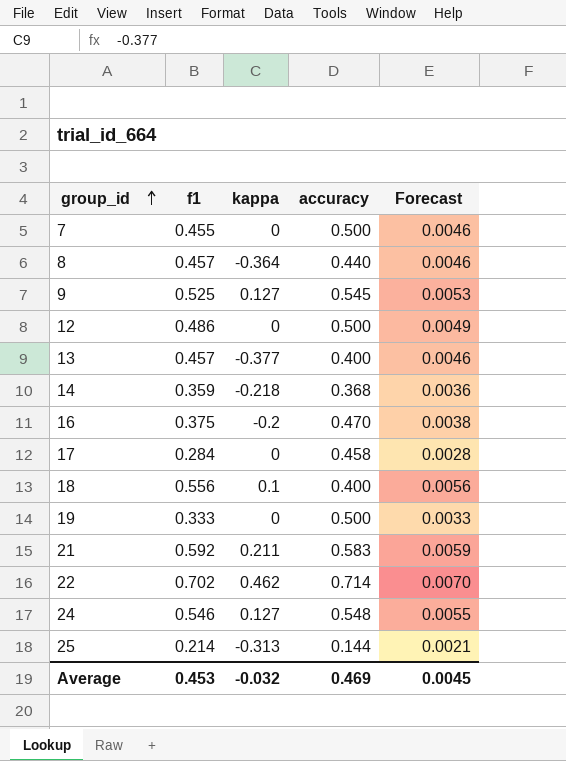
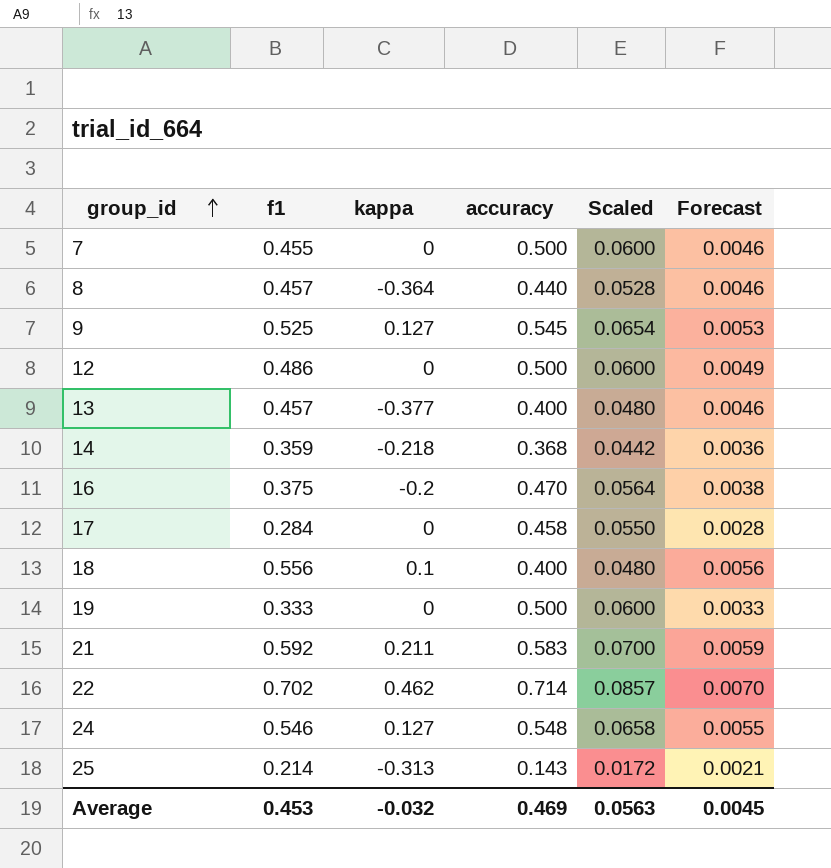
column Scaled | formula: none -> [accuracy] * 0.12
25 | accuracy: 0.144 -> 0.143

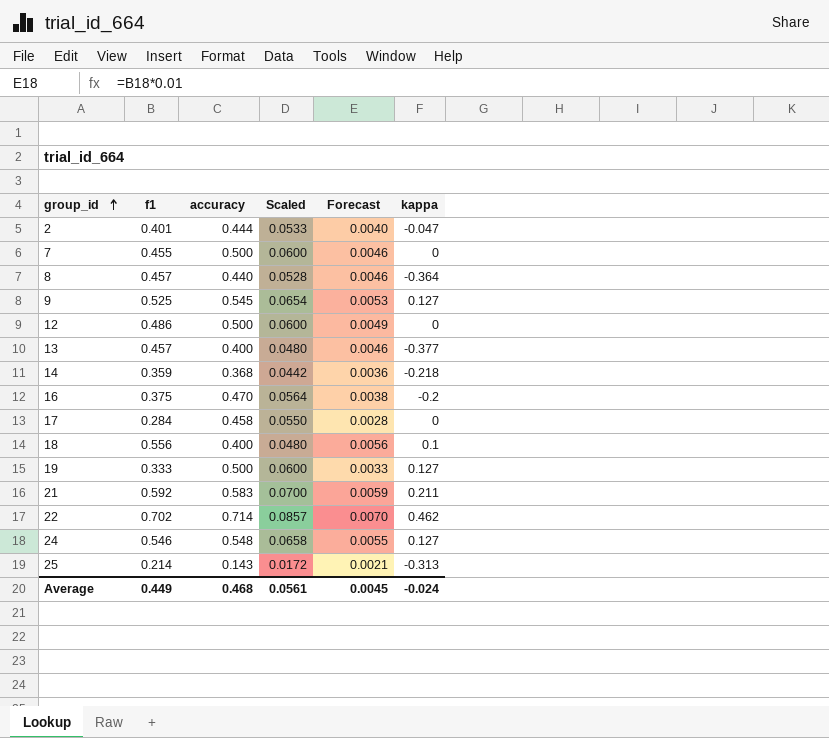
column kappa | position: 3 -> 6
row 2: none -> 0.401 | 0.444 | 0.0533 | 0.0040 | -0.047
19 | kappa: 0 -> 0.127
Average | f1: 0.453 -> 0.449
Average | accuracy: 0.469 -> 0.468
Average | Scaled: 0.0563 -> 0.0561
Average | kappa: -0.032 -> -0.024

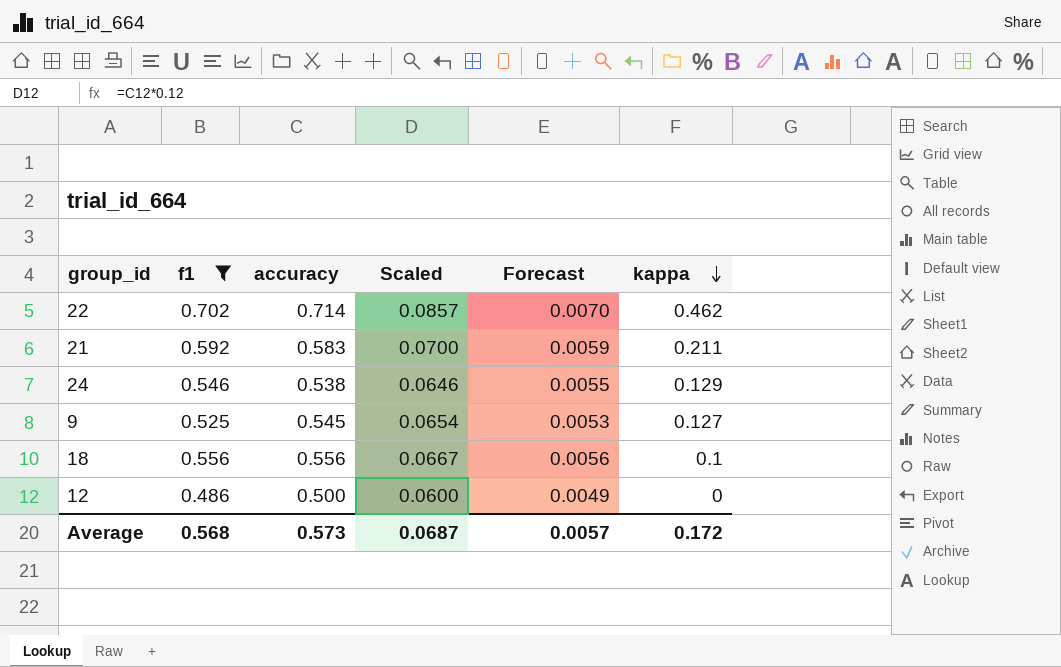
filter: none -> f1 >= 0.486
row order: group_id ascending -> kappa descending
24 | accuracy: 0.548 -> 0.538
24 | Scaled: 0.0658 -> 0.0646
24 | kappa: 0.127 -> 0.129
18 | accuracy: 0.400 -> 0.556
18 | Scaled: 0.0480 -> 0.0667
Average | f1: 0.449 -> 0.568
Average | accuracy: 0.468 -> 0.573
Average | Scaled: 0.0561 -> 0.0687
Average | Forecast: 0.0045 -> 0.0057
Average | kappa: -0.024 -> 0.172

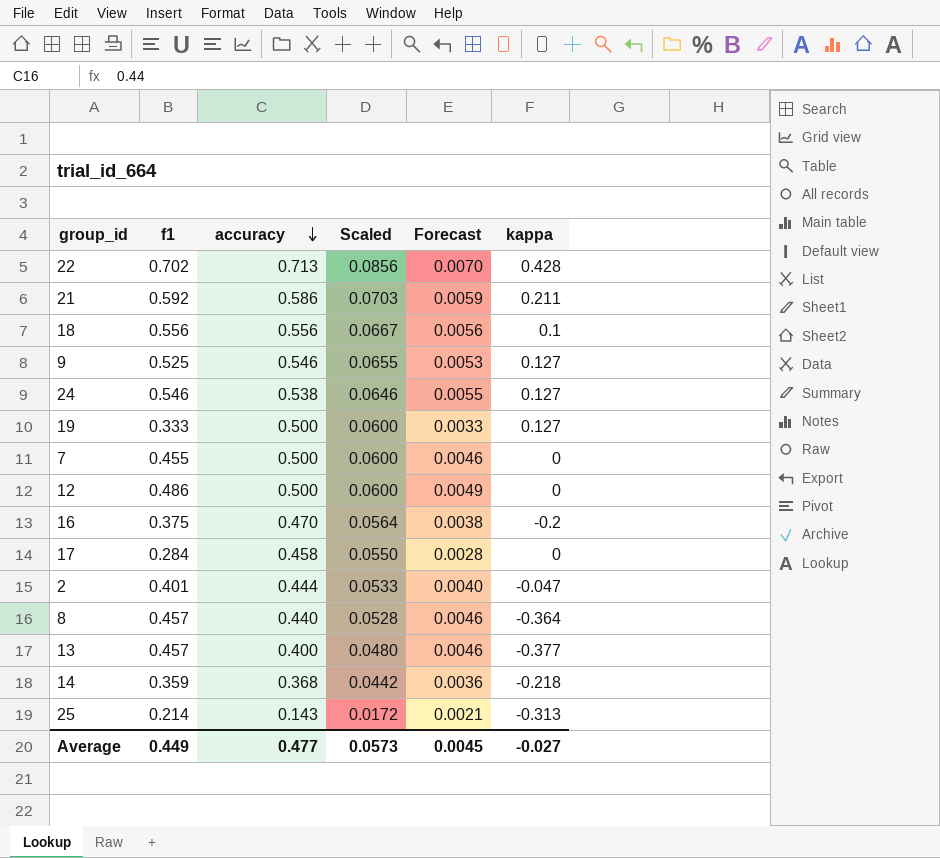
filter: f1 >= 0.486 -> none
row order: kappa descending -> accuracy descending
22 | accuracy: 0.714 -> 0.713
22 | Scaled: 0.0857 -> 0.0856
22 | kappa: 0.462 -> 0.428
21 | accuracy: 0.583 -> 0.586
21 | Scaled: 0.0700 -> 0.0703
9 | accuracy: 0.545 -> 0.546
9 | Scaled: 0.0654 -> 0.0655
24 | kappa: 0.129 -> 0.127
Average | f1: 0.568 -> 0.449
Average | accuracy: 0.573 -> 0.477
Average | Scaled: 0.0687 -> 0.0573
Average | Forecast: 0.0057 -> 0.0045
Average | kappa: 0.172 -> -0.027

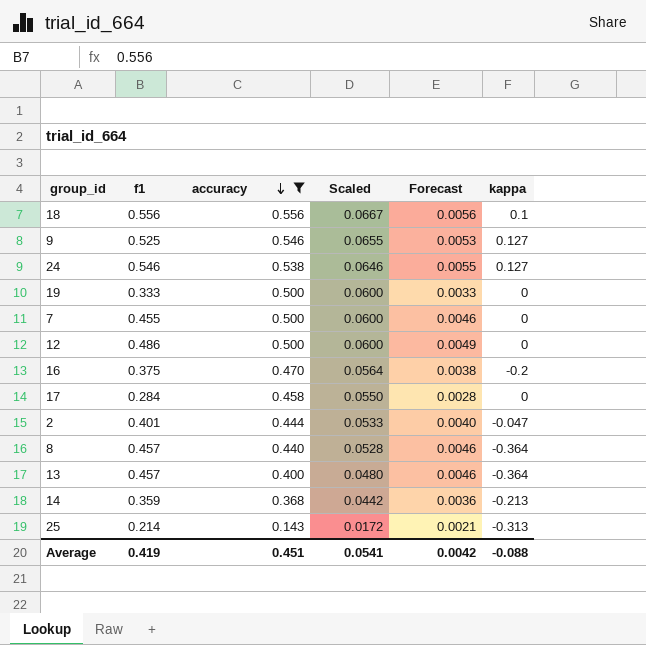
filter: none -> accuracy <= 0.556
19 | kappa: 0.127 -> 0
13 | kappa: -0.377 -> -0.364
14 | kappa: -0.218 -> -0.213
Average | f1: 0.449 -> 0.419
Average | accuracy: 0.477 -> 0.451
Average | Scaled: 0.0573 -> 0.0541
Average | Forecast: 0.0045 -> 0.0042
Average | kappa: -0.027 -> -0.088

